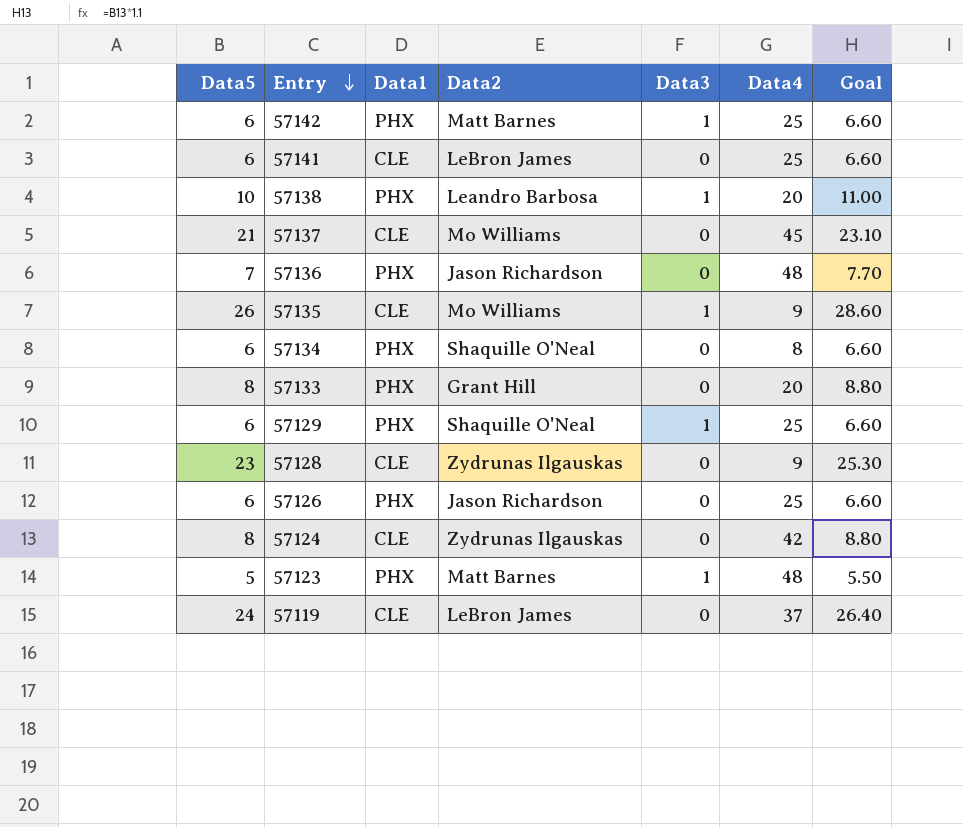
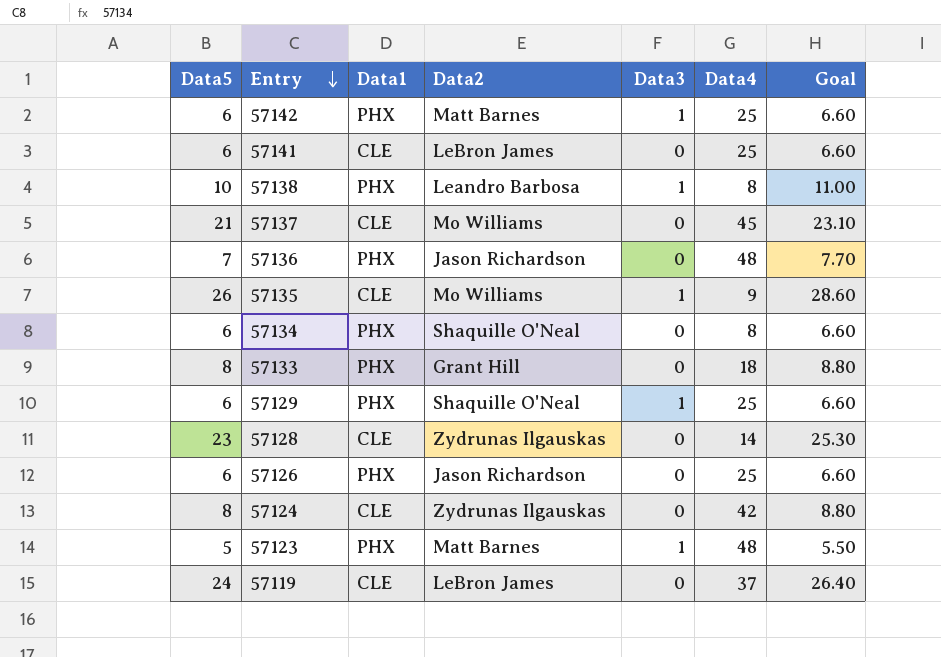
57138 | Data4: 20 -> 8
57133 | Data4: 20 -> 18
57128 | Data4: 9 -> 14

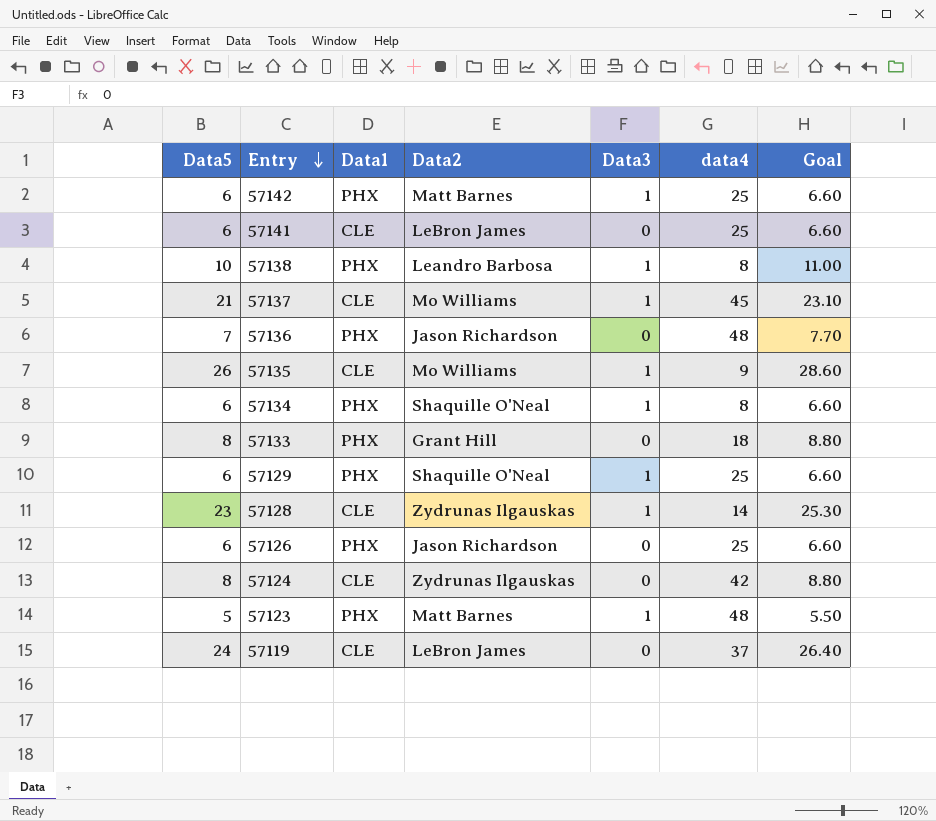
column name: Data4 -> data4
57137 | Data3: 0 -> 1
57134 | Data3: 0 -> 1
57128 | Data3: 0 -> 1

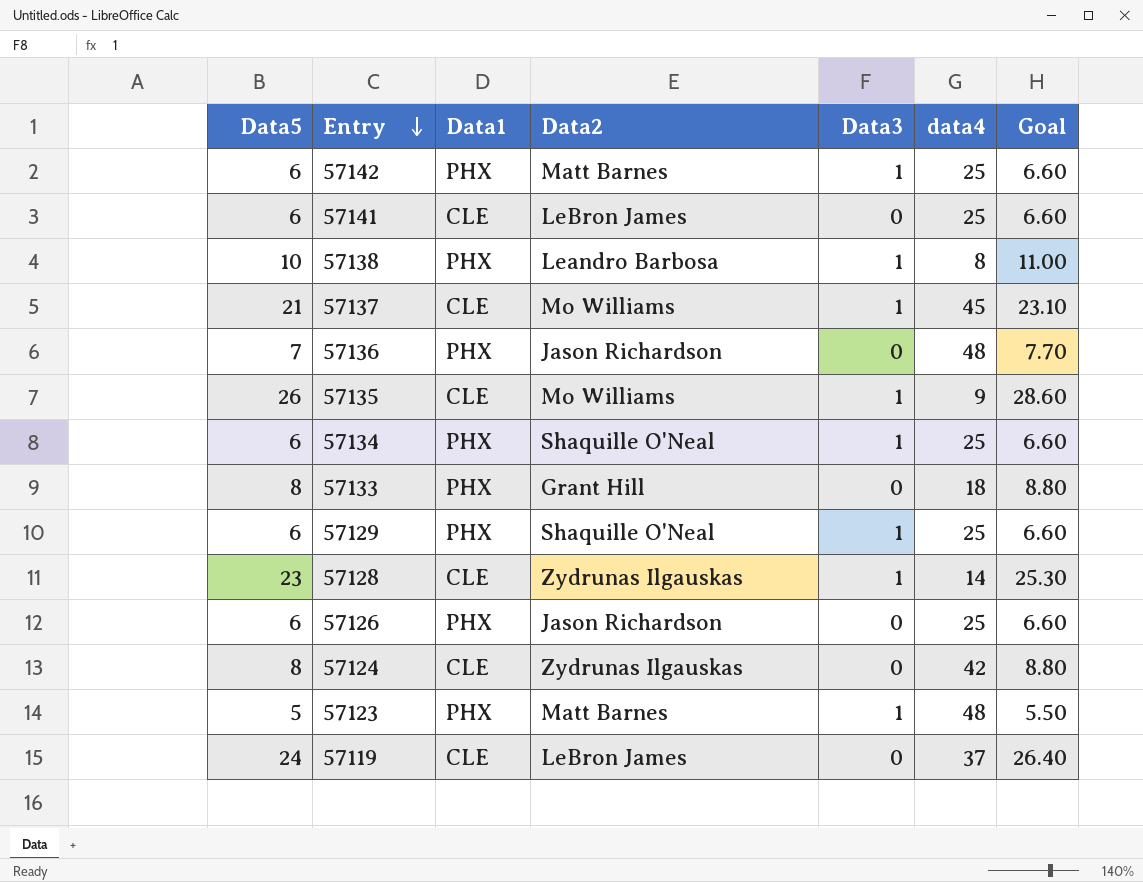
57134 | data4: 8 -> 25

